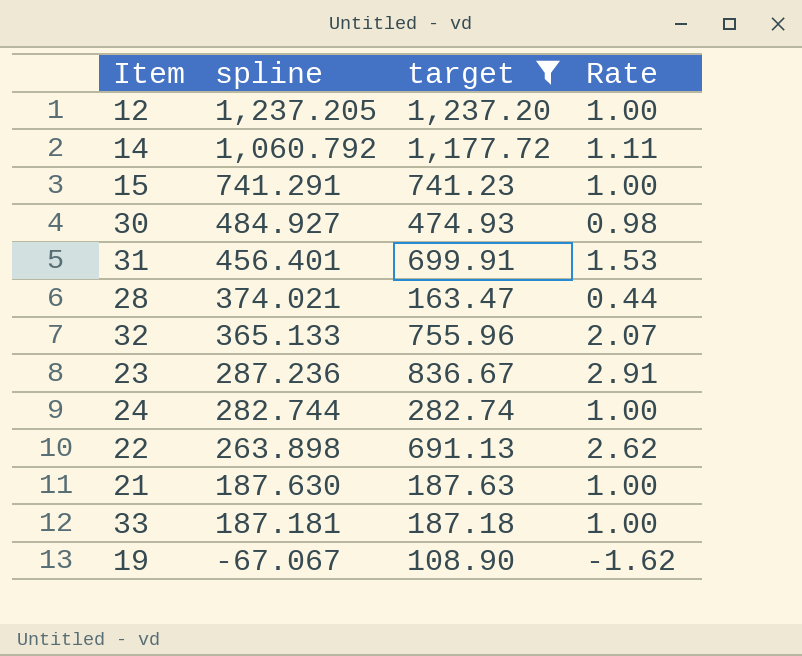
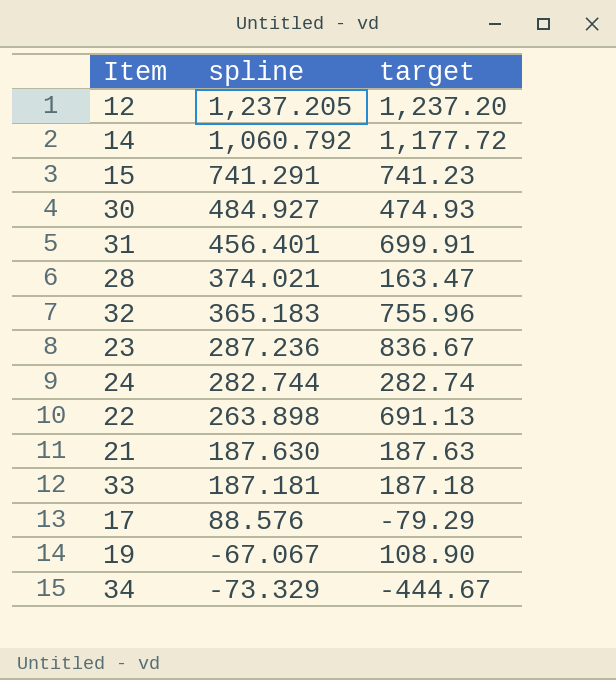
filter: target >= 108.90 -> none
column Rate | formula: [target] / [spline] -> none
32 | spline: 365.133 -> 365.183

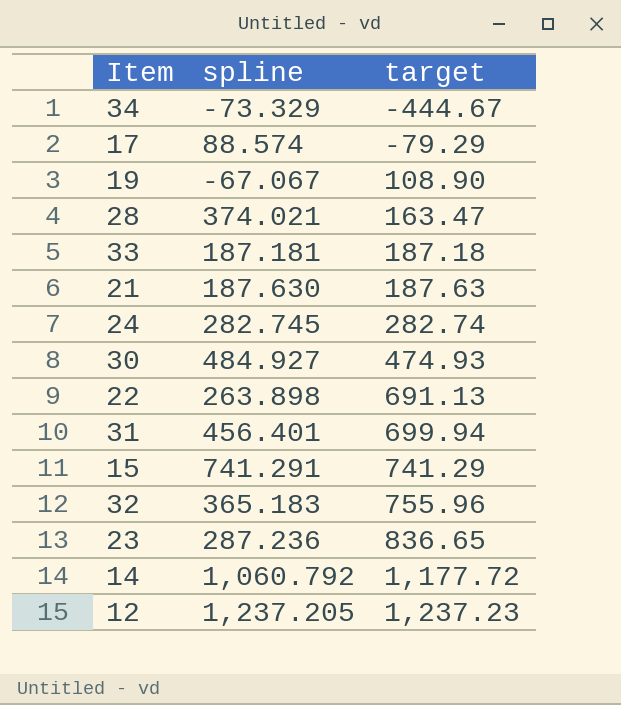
row order: spline descending -> target ascending
17 | spline: 88.576 -> 88.574
24 | spline: 282.744 -> 282.745
31 | target: 699.91 -> 699.94
15 | target: 741.23 -> 741.29
23 | target: 836.67 -> 836.65
12 | target: 1,237.20 -> 1,237.23

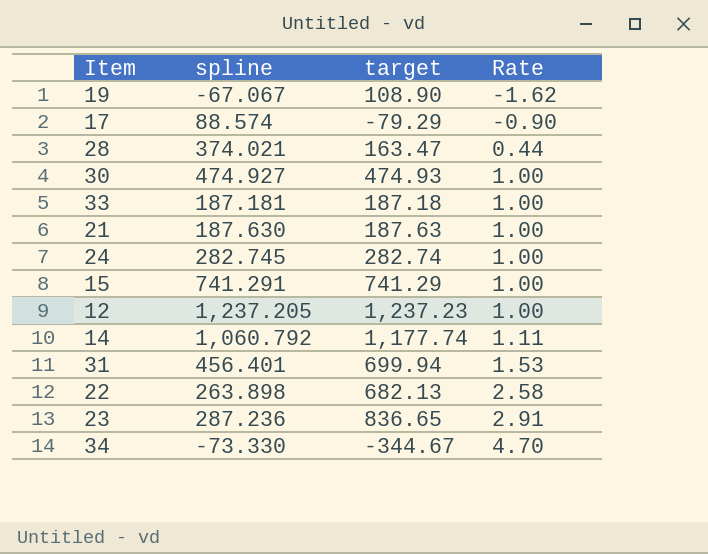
row order: target ascending -> Rate ascending
column Rate | formula: none -> [target] / [spline]
row 32: 365.183 | 755.96 -> none
30 | spline: 484.927 -> 474.927
14 | target: 1,177.72 -> 1,177.74
22 | target: 691.13 -> 682.13
34 | spline: -73.329 -> -73.330
34 | target: -444.67 -> -344.67

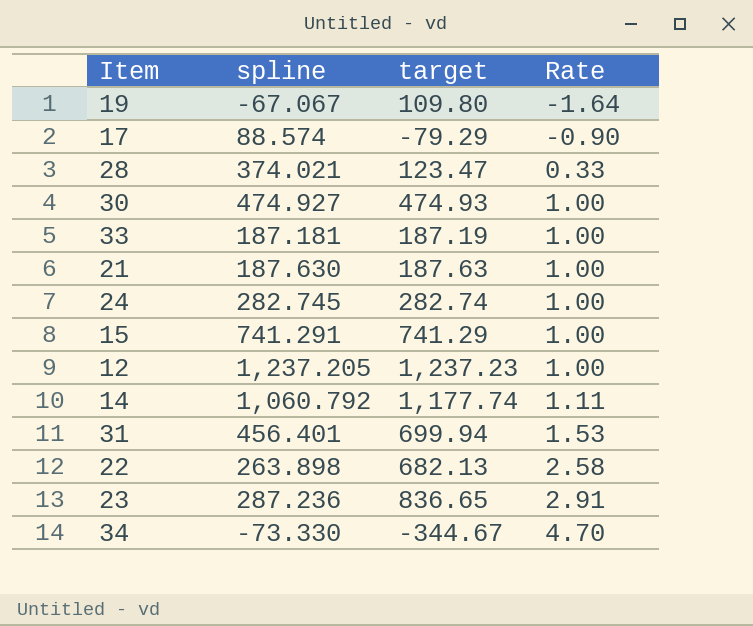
19 | target: 108.90 -> 109.80
19 | Rate: -1.62 -> -1.64
28 | target: 163.47 -> 123.47
28 | Rate: 0.44 -> 0.33
33 | target: 187.18 -> 187.19

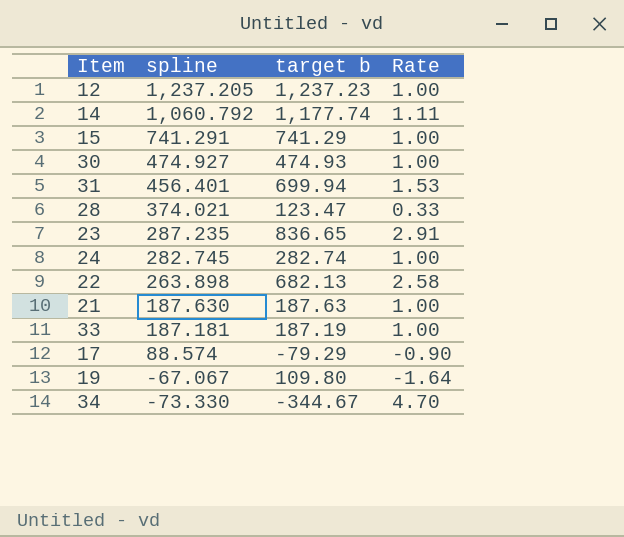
row order: Rate ascending -> spline descending
column name: target -> target b
23 | spline: 287.236 -> 287.235

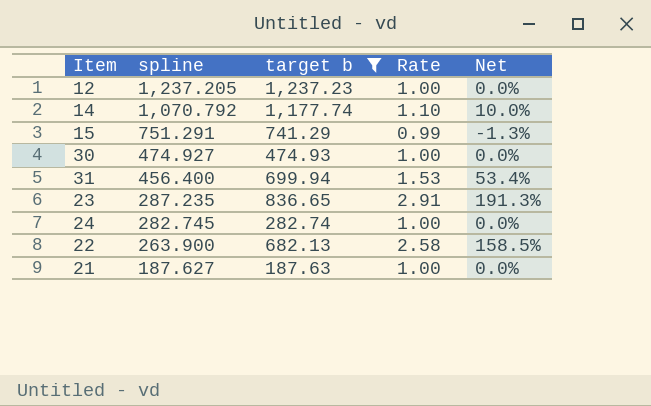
filter: none -> target b >= 187.63
column Net | formula: none -> ([target b] - [spline]) / [spline]
14 | spline: 1,060.792 -> 1,070.792
14 | Rate: 1.11 -> 1.10
15 | spline: 741.291 -> 751.291
15 | Rate: 1.00 -> 0.99
31 | spline: 456.401 -> 456.400
22 | spline: 263.898 -> 263.900
21 | spline: 187.630 -> 187.627

